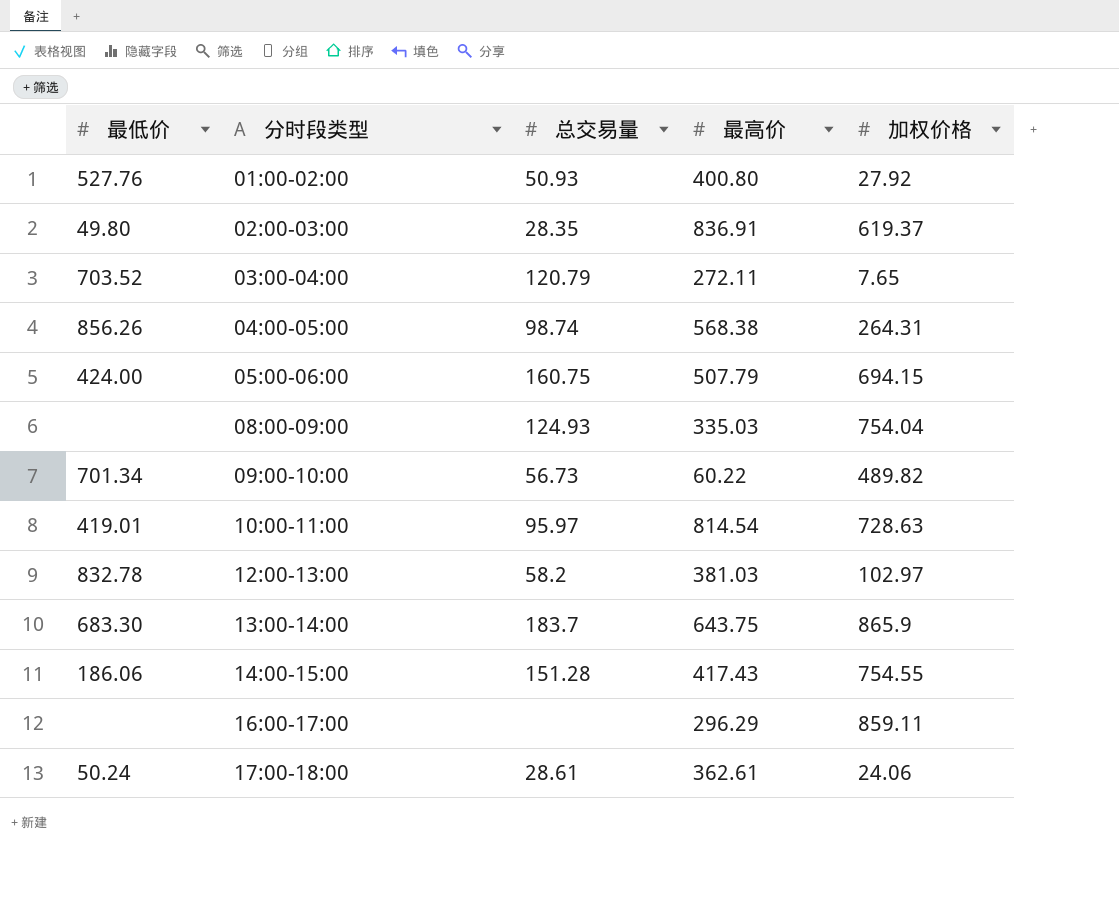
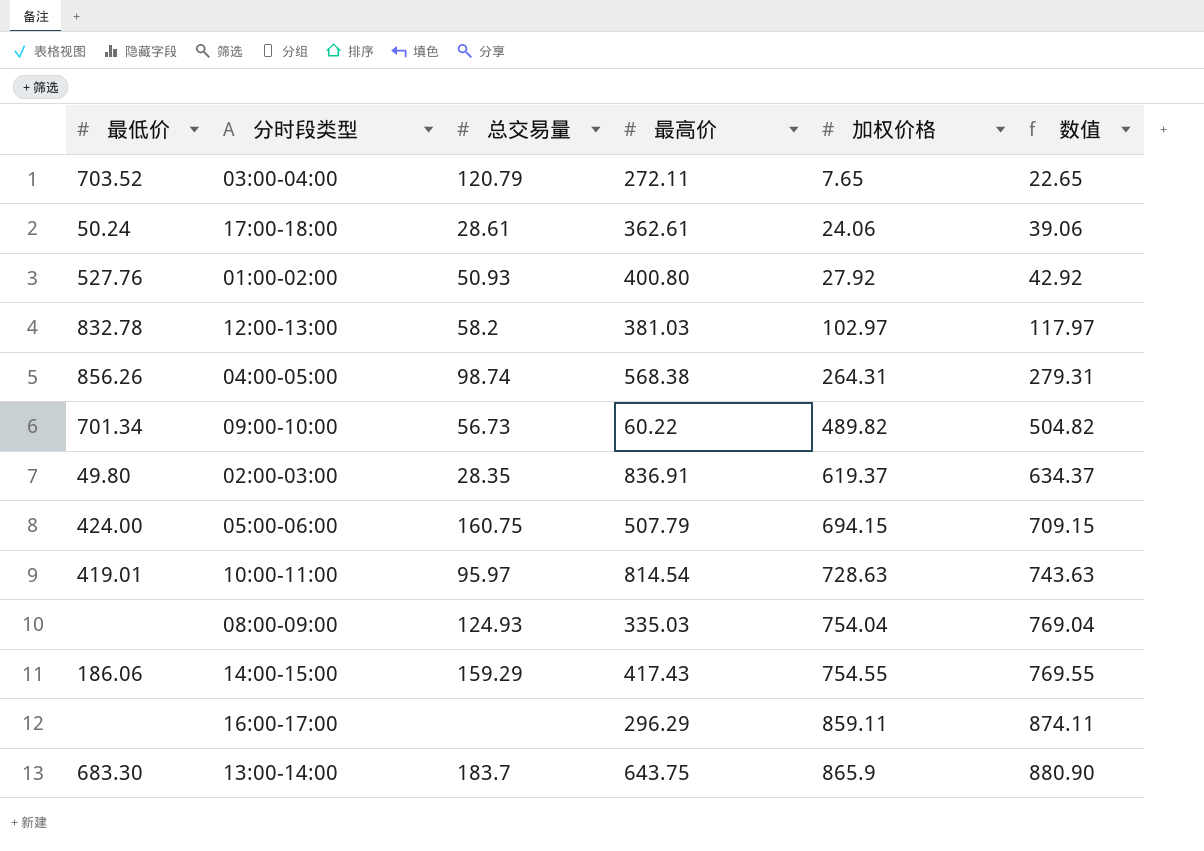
row order: 分时段类型 ascending -> 加权价格 ascending
column 数值 | formula: none -> [加权价格] + 15
14:00-15:00 | 总交易量: 151.28 -> 159.29

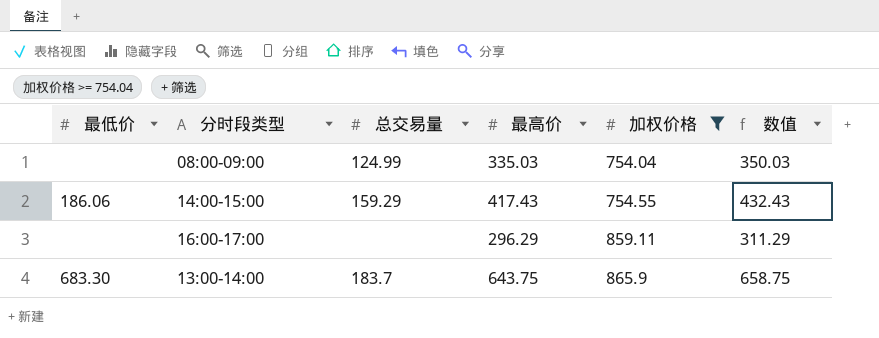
filter: none -> 加权价格 >= 754.04
column 数值 | formula: [加权价格] + 15 -> [最高价] + 15
08:00-09:00 | 总交易量: 124.93 -> 124.99

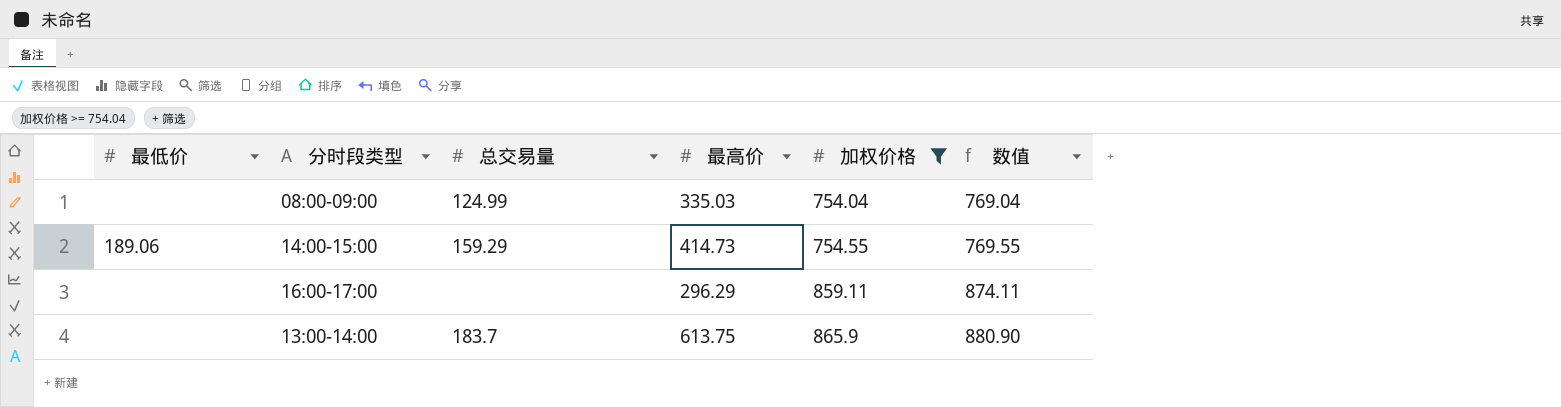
column 数值 | formula: [最高价] + 15 -> [加权价格] + 15
14:00-15:00 | 最低价: 186.06 -> 189.06
14:00-15:00 | 最高价: 417.43 -> 414.73
13:00-14:00 | 最低价: 683.30 -> none
13:00-14:00 | 最高价: 643.75 -> 613.75

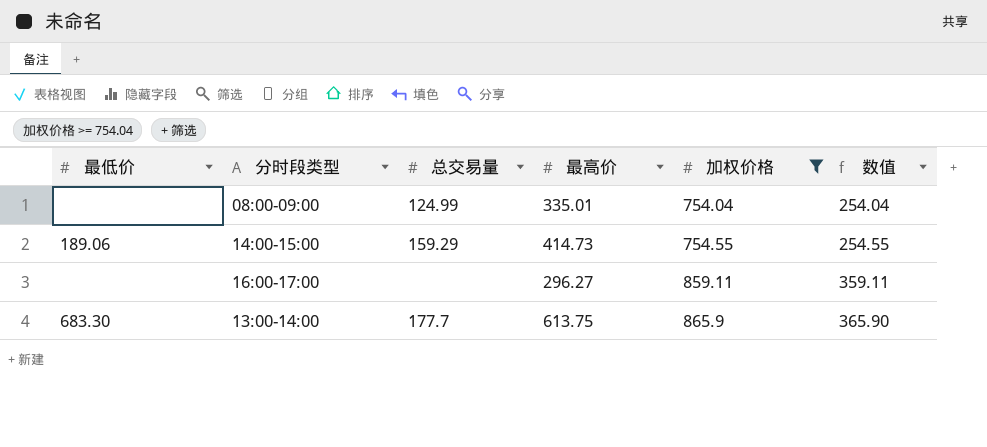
column 数值 | formula: [加权价格] + 15 -> [加权价格] - 500
08:00-09:00 | 最高价: 335.03 -> 335.01
16:00-17:00 | 最高价: 296.29 -> 296.27
13:00-14:00 | 最低价: none -> 683.30
13:00-14:00 | 总交易量: 183.7 -> 177.7

